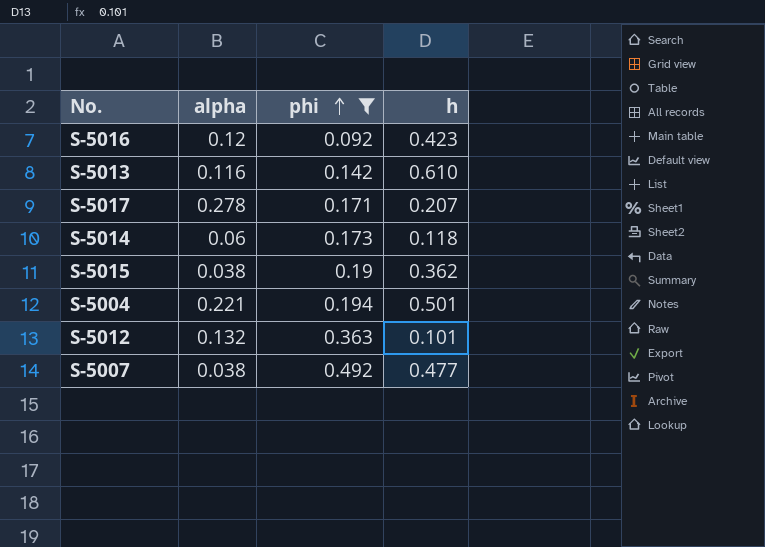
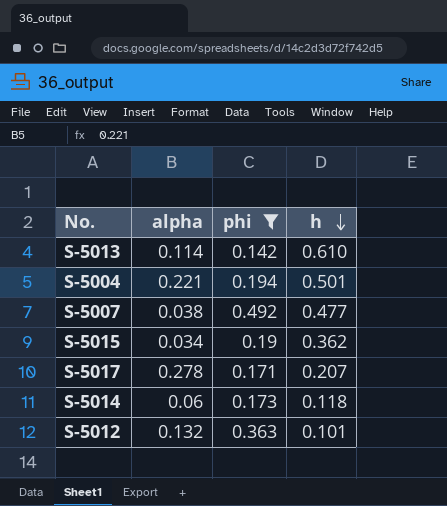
row order: phi ascending -> h descending
row S-5016: 0.12 | 0.092 | 0.423 -> none
S-5013 | alpha: 0.116 -> 0.114
S-5015 | alpha: 0.038 -> 0.034

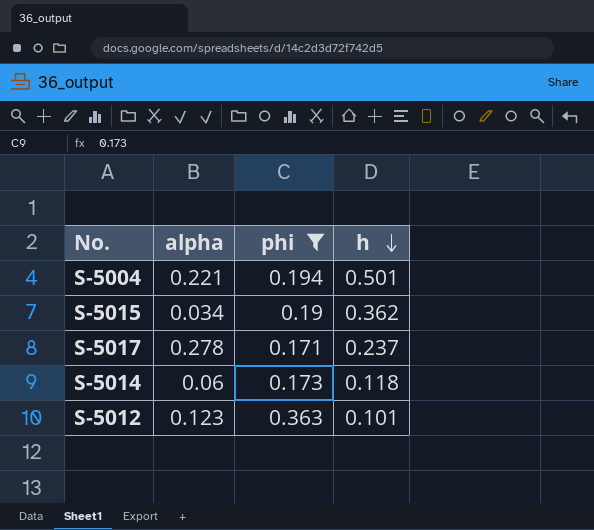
row S-5013: 0.114 | 0.142 | 0.610 -> none
row S-5007: 0.038 | 0.492 | 0.477 -> none
S-5017 | h: 0.207 -> 0.237
S-5012 | alpha: 0.132 -> 0.123

